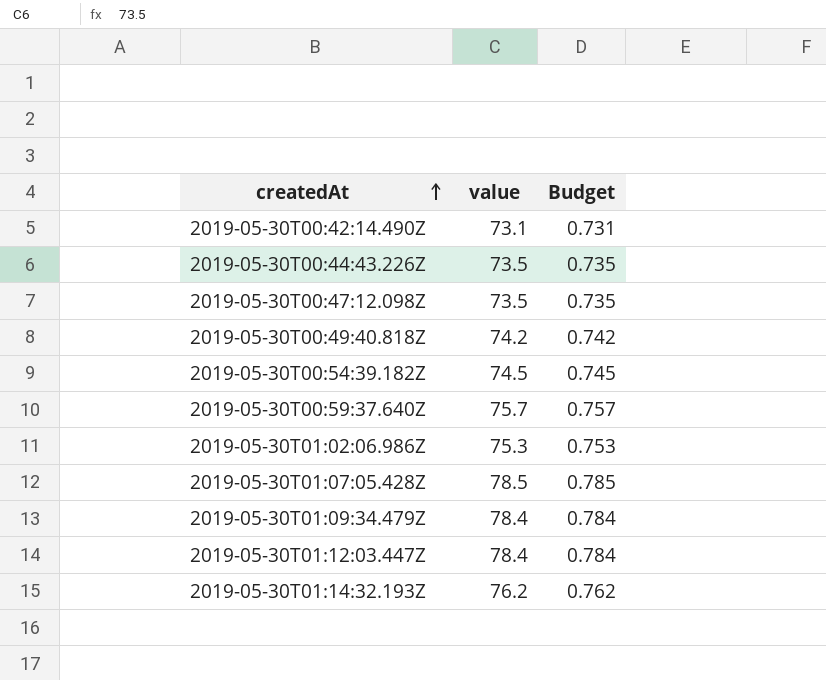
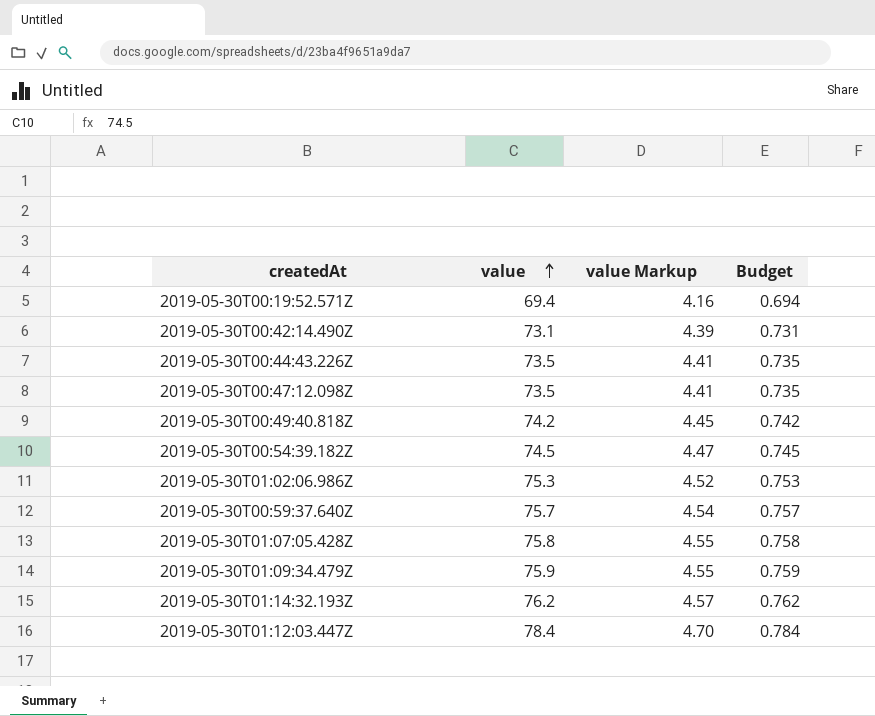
row order: createdAt ascending -> value ascending
column value Markup | formula: none -> [value] * 0.06
row 2019-05-30T00:19:52.571Z: none -> 69.4 | 4.16 | 0.694
2019-05-30T01:07:05.428Z | value: 78.5 -> 75.8
2019-05-30T01:07:05.428Z | Budget: 0.785 -> 0.758
2019-05-30T01:09:34.479Z | value: 78.4 -> 75.9
2019-05-30T01:09:34.479Z | Budget: 0.784 -> 0.759

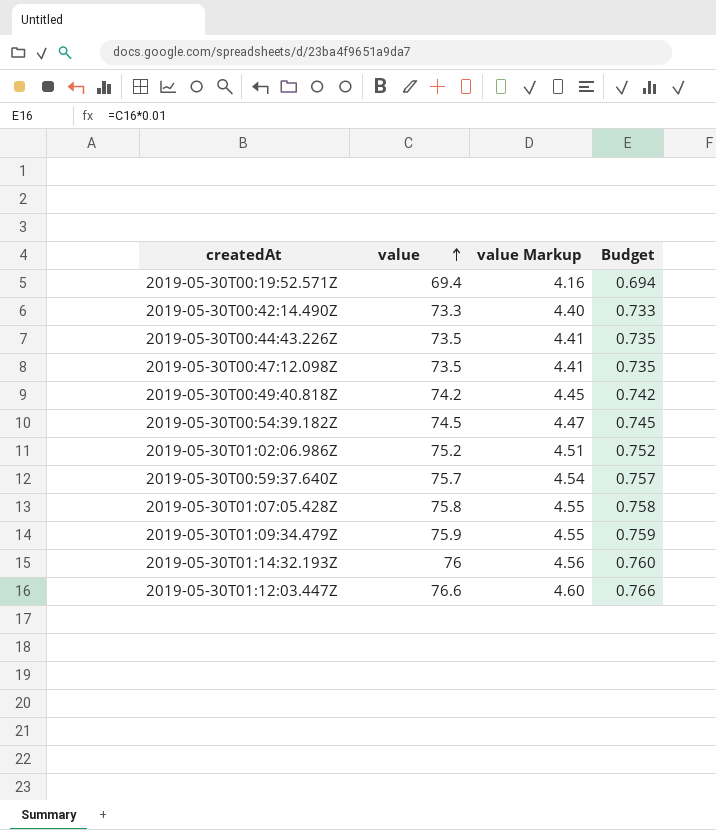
2019-05-30T00:42:14.490Z | value: 73.1 -> 73.3
2019-05-30T00:42:14.490Z | value Markup: 4.39 -> 4.40
2019-05-30T00:42:14.490Z | Budget: 0.731 -> 0.733
2019-05-30T01:02:06.986Z | value: 75.3 -> 75.2
2019-05-30T01:02:06.986Z | value Markup: 4.52 -> 4.51
2019-05-30T01:02:06.986Z | Budget: 0.753 -> 0.752
2019-05-30T01:14:32.193Z | value: 76.2 -> 76
2019-05-30T01:14:32.193Z | value Markup: 4.57 -> 4.56
2019-05-30T01:14:32.193Z | Budget: 0.762 -> 0.760
2019-05-30T01:12:03.447Z | value: 78.4 -> 76.6
2019-05-30T01:12:03.447Z | value Markup: 4.70 -> 4.60
2019-05-30T01:12:03.447Z | Budget: 0.784 -> 0.766

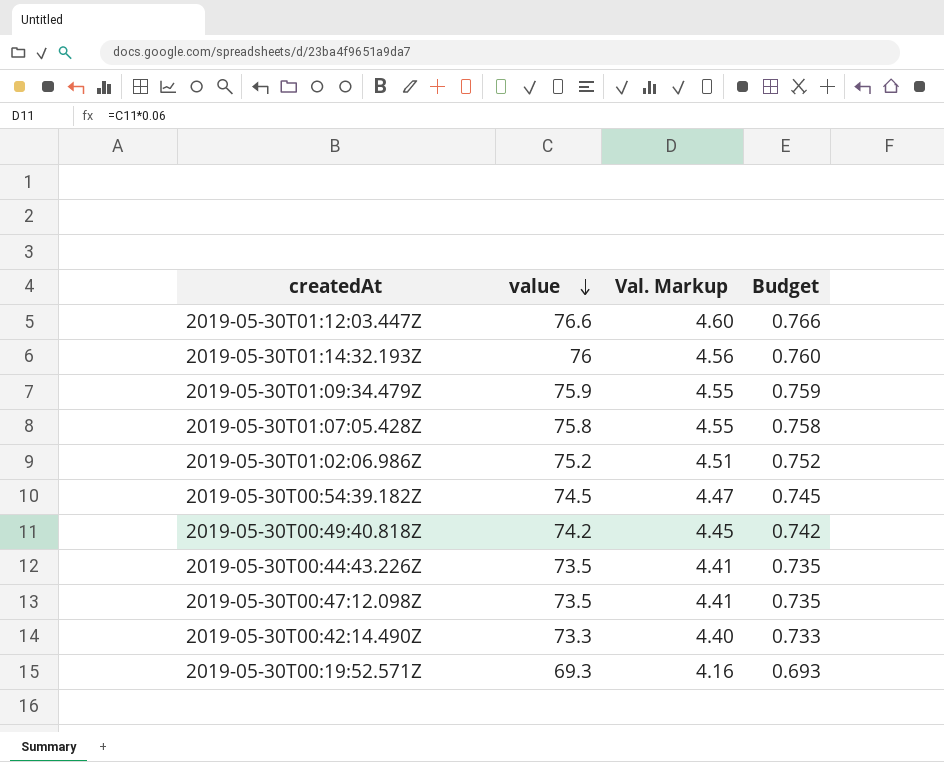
row order: value ascending -> value descending
column name: value Markup -> Val. Markup
row 2019-05-30T00:59:37.640Z: 75.7 | 4.54 | 0.757 -> none
2019-05-30T00:19:52.571Z | value: 69.4 -> 69.3
2019-05-30T00:19:52.571Z | Budget: 0.694 -> 0.693

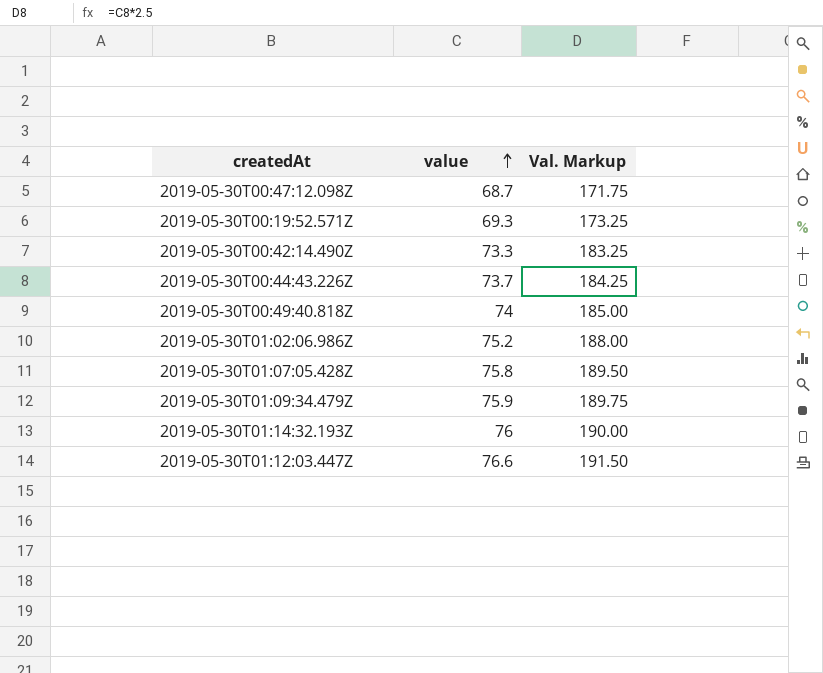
row order: value descending -> value ascending
column Budget | formula: [value] * 0.01 -> none
column Val. Markup | formula: [value] * 0.06 -> [value] * 2.5
row 2019-05-30T00:54:39.182Z: 74.5 | 4.47 | 0.745 -> none
2019-05-30T00:47:12.098Z | value: 73.5 -> 68.7
2019-05-30T00:44:43.226Z | value: 73.5 -> 73.7
2019-05-30T00:49:40.818Z | value: 74.2 -> 74

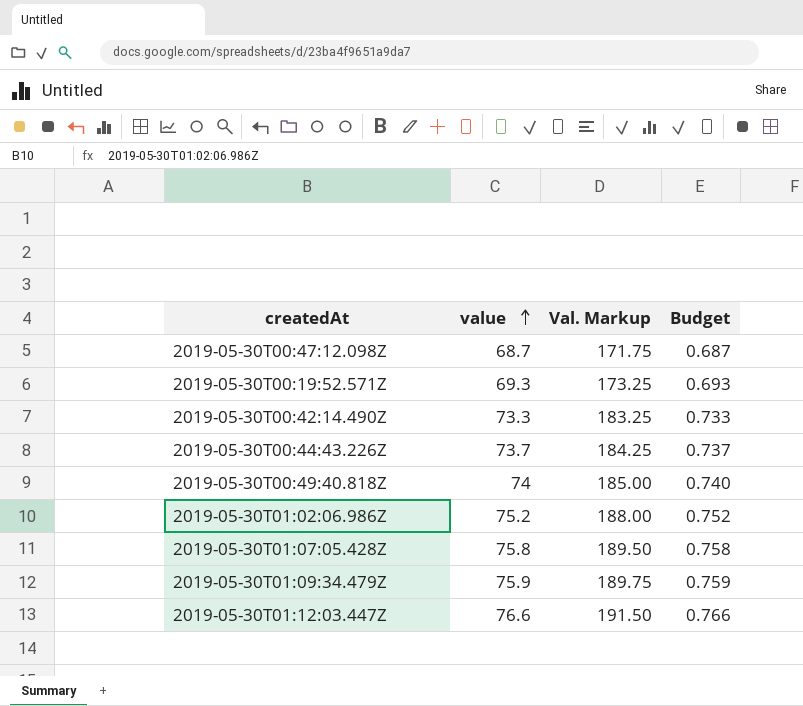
column Budget | formula: none -> [value] * 0.01
row 2019-05-30T01:14:32.193Z: 76 | 190.00 -> none

